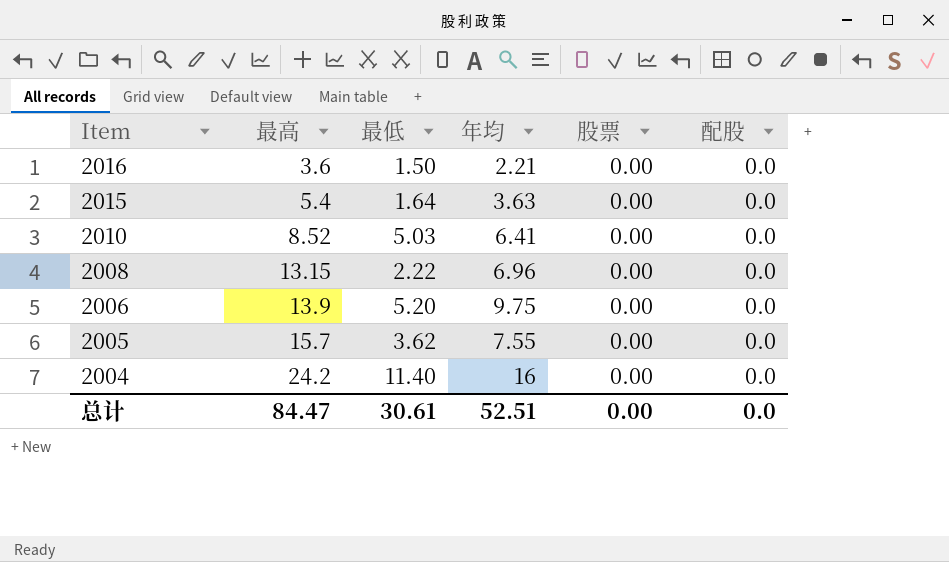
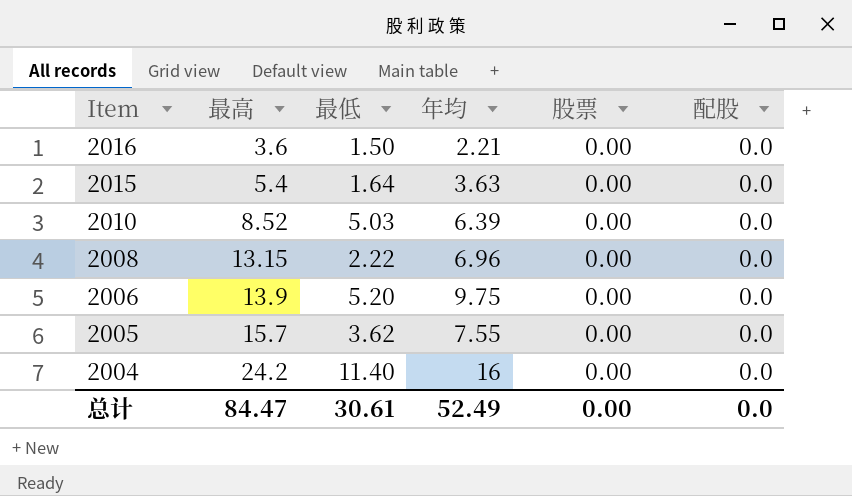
2010 | 年均: 6.41 -> 6.39
总计 | 年均: 52.51 -> 52.49

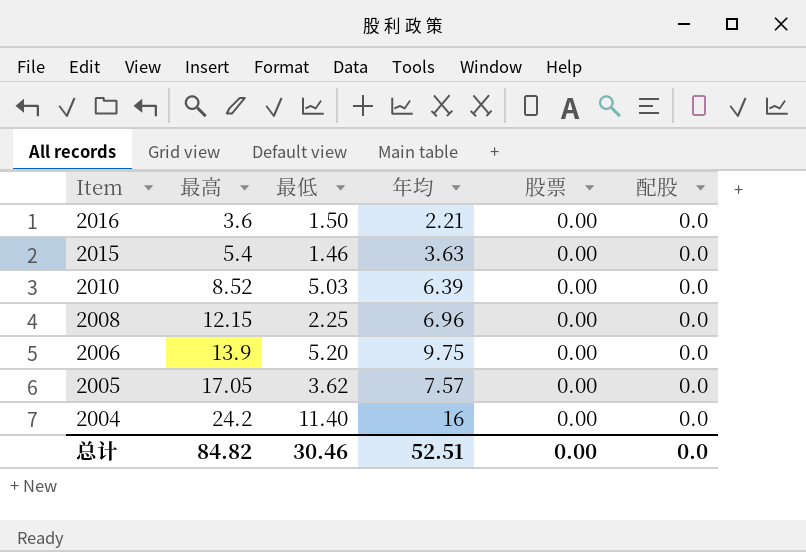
2015 | 最低: 1.64 -> 1.46
2008 | 最高: 13.15 -> 12.15
2008 | 最低: 2.22 -> 2.25
2005 | 最高: 15.7 -> 17.05
2005 | 年均: 7.55 -> 7.57
总计 | 最高: 84.47 -> 84.82
总计 | 最低: 30.61 -> 30.46
总计 | 年均: 52.49 -> 52.51

